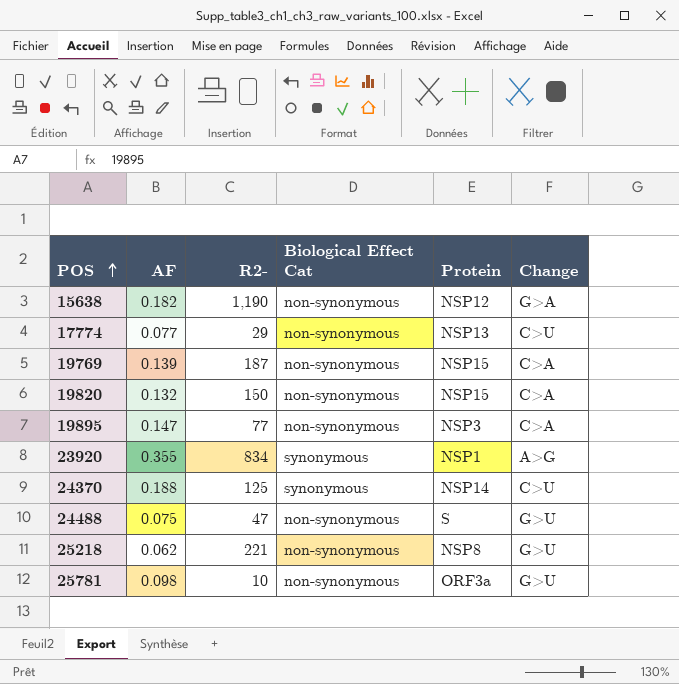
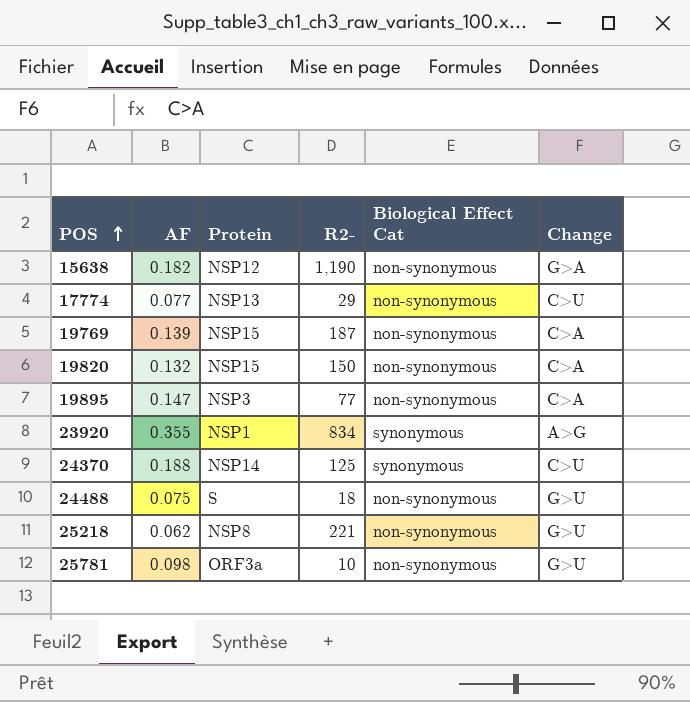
column Protein | position: 5 -> 3
24488 | R2-: 47 -> 18

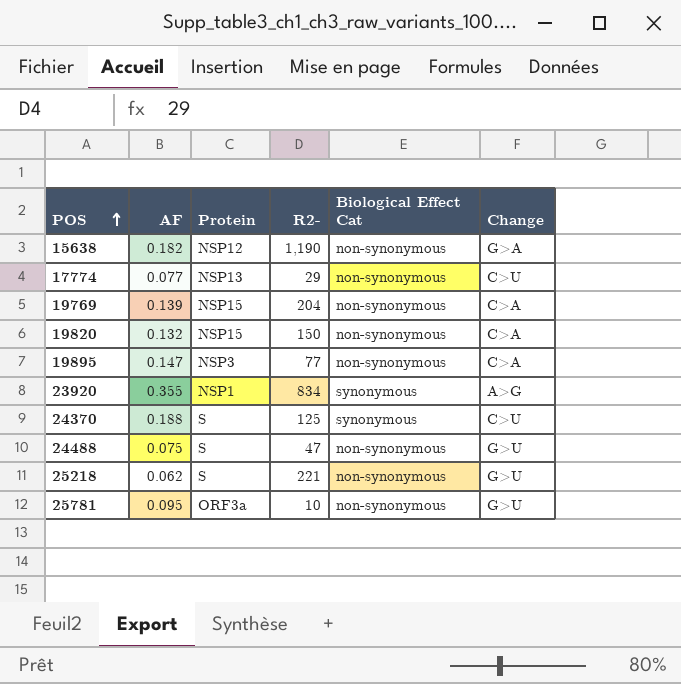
19769 | R2-: 187 -> 204
24370 | Protein: NSP14 -> S
24488 | R2-: 18 -> 47
25218 | Protein: NSP8 -> S
25781 | AF: 0.098 -> 0.095

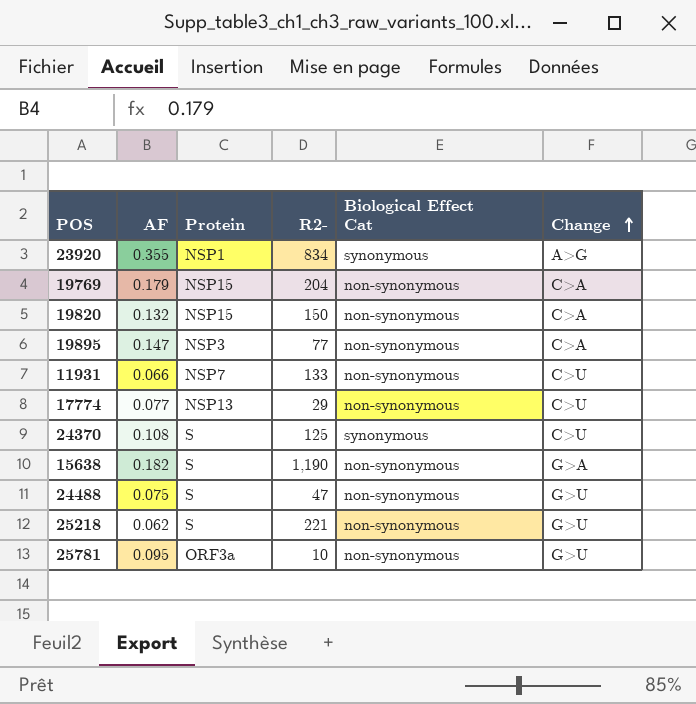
row order: POS ascending -> Change ascending
19769 | AF: 0.139 -> 0.179
row 11931: none -> 0.066 | NSP7 | 133 | non-synonymous | C>U
24370 | AF: 0.188 -> 0.108
15638 | Protein: NSP12 -> S

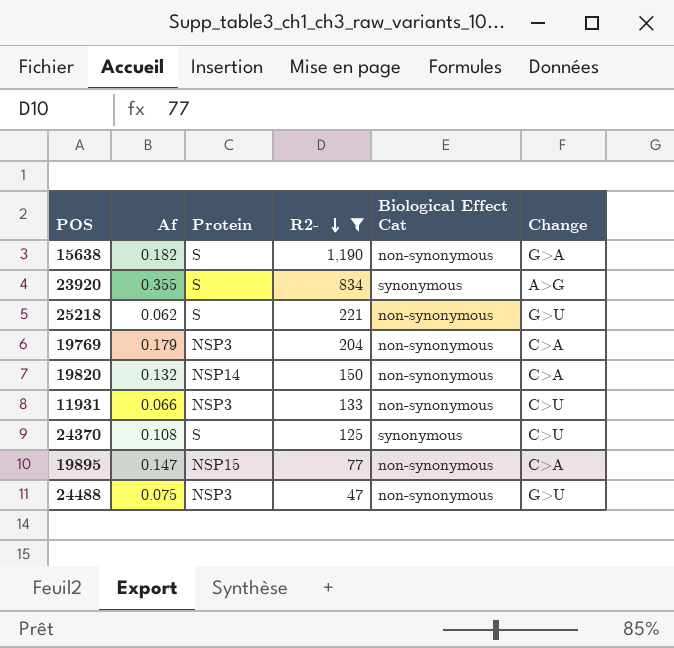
filter: none -> R2- >= 47
row order: Change ascending -> R2- descending
column name: AF -> Af
23920 | Protein: NSP1 -> S
19769 | Protein: NSP15 -> NSP3
19820 | Protein: NSP15 -> NSP14
11931 | Protein: NSP7 -> NSP3
19895 | Protein: NSP3 -> NSP15
24488 | Protein: S -> NSP3

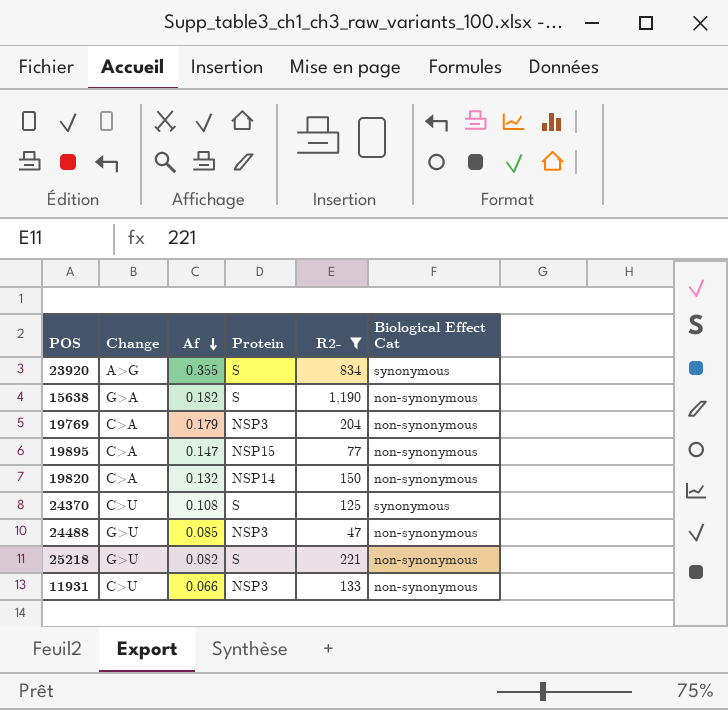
row order: R2- descending -> Af descending
column Change | position: 6 -> 2
24488 | Af: 0.075 -> 0.085
25218 | Af: 0.062 -> 0.082

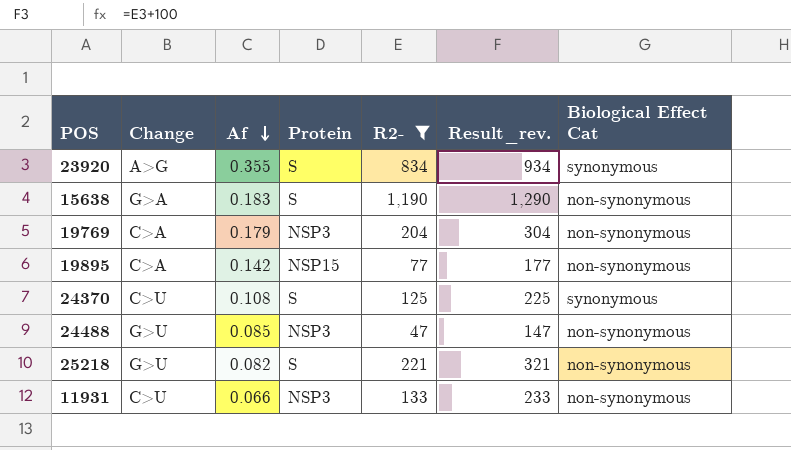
column Result_rev. | formula: none -> [R2-] + 100
row 19820: C>A | 0.132 | NSP14 | 150 | non-synonymous -> none
15638 | Af: 0.182 -> 0.183
19895 | Af: 0.147 -> 0.142

